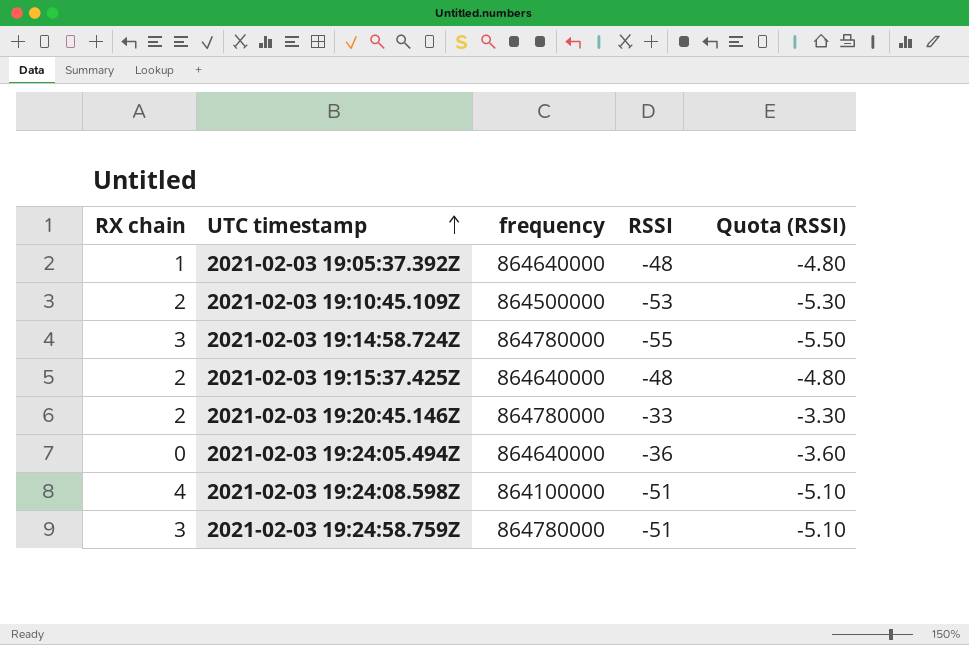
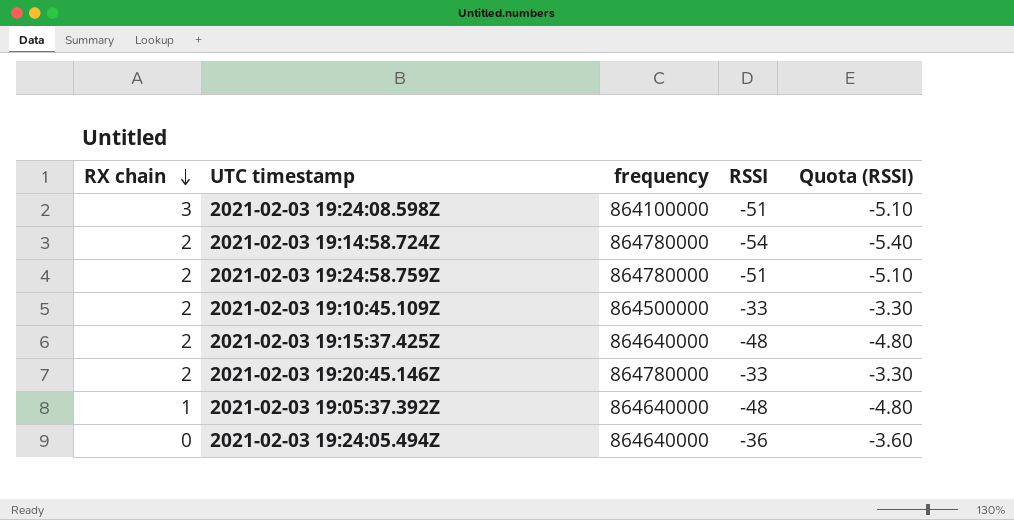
row order: UTC timestamp ascending -> RX chain descending
2021-02-03 19:24:08.598Z | RX chain: 4 -> 3
2021-02-03 19:14:58.724Z | RX chain: 3 -> 2
2021-02-03 19:14:58.724Z | RSSI: -55 -> -54
2021-02-03 19:14:58.724Z | Quota (RSSI): -5.50 -> -5.40
2021-02-03 19:24:58.759Z | RX chain: 3 -> 2
2021-02-03 19:10:45.109Z | RSSI: -53 -> -33
2021-02-03 19:10:45.109Z | Quota (RSSI): -5.30 -> -3.30

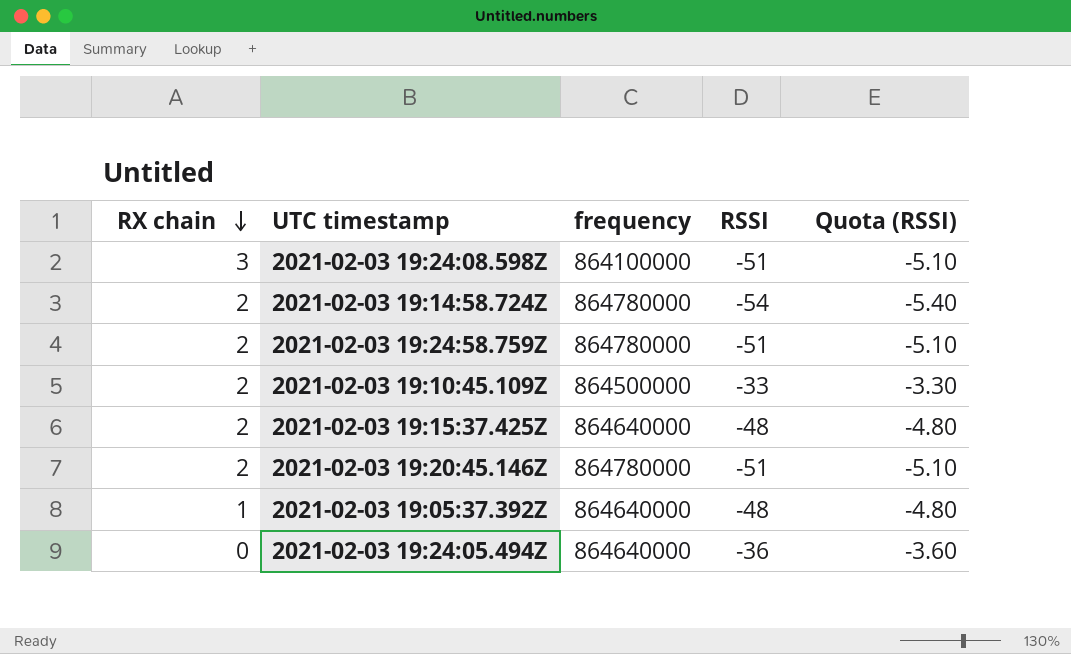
2021-02-03 19:20:45.146Z | RSSI: -33 -> -51
2021-02-03 19:20:45.146Z | Quota (RSSI): -3.30 -> -5.10

